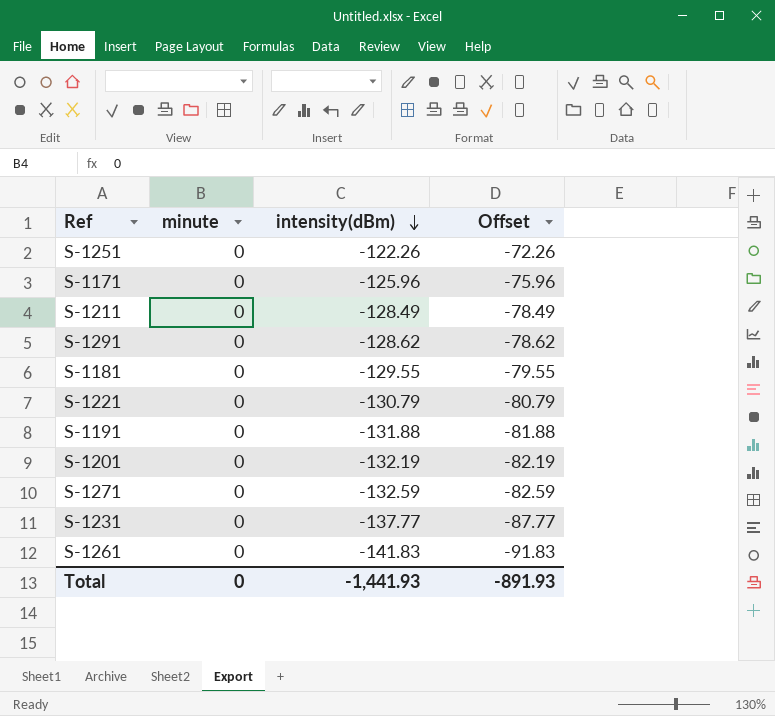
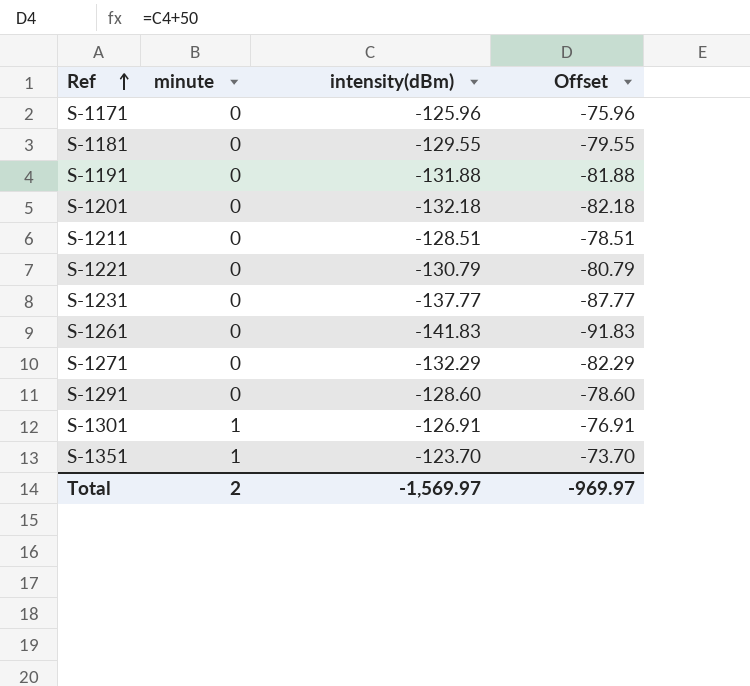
row order: intensity(dBm) descending -> Ref ascending
row S-1251: 0 | -122.26 | -72.26 -> none
S-1201 | intensity(dBm): -132.19 -> -132.18
S-1201 | Offset: -82.19 -> -82.18
S-1211 | intensity(dBm): -128.49 -> -128.51
S-1211 | Offset: -78.49 -> -78.51
S-1271 | intensity(dBm): -132.59 -> -132.29
S-1271 | Offset: -82.59 -> -82.29
S-1291 | intensity(dBm): -128.62 -> -128.60
S-1291 | Offset: -78.62 -> -78.60
row S-1301: none -> 1 | -126.91 | -76.91
row S-1351: none -> 1 | -123.70 | -73.70
Total | minute: 0 -> 2
Total | intensity(dBm): -1,441.93 -> -1,569.97
Total | Offset: -891.93 -> -969.97

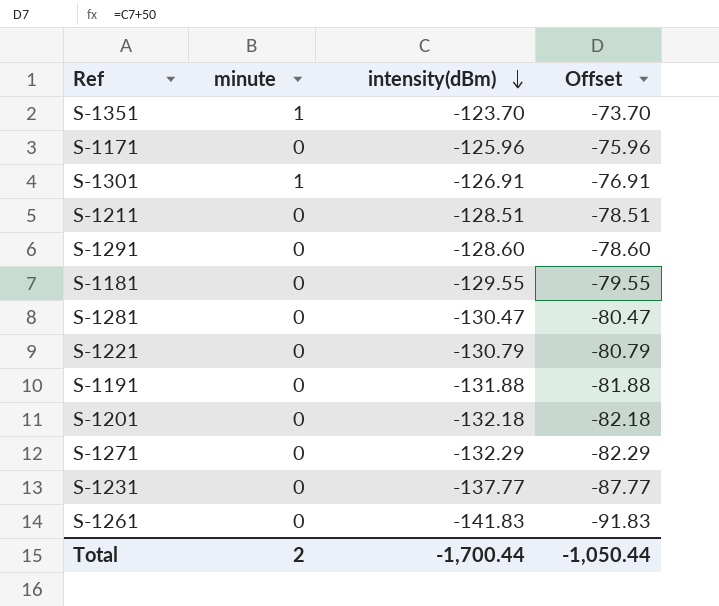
row order: Ref ascending -> intensity(dBm) descending
row S-1281: none -> 0 | -130.47 | -80.47
Total | intensity(dBm): -1,569.97 -> -1,700.44
Total | Offset: -969.97 -> -1,050.44

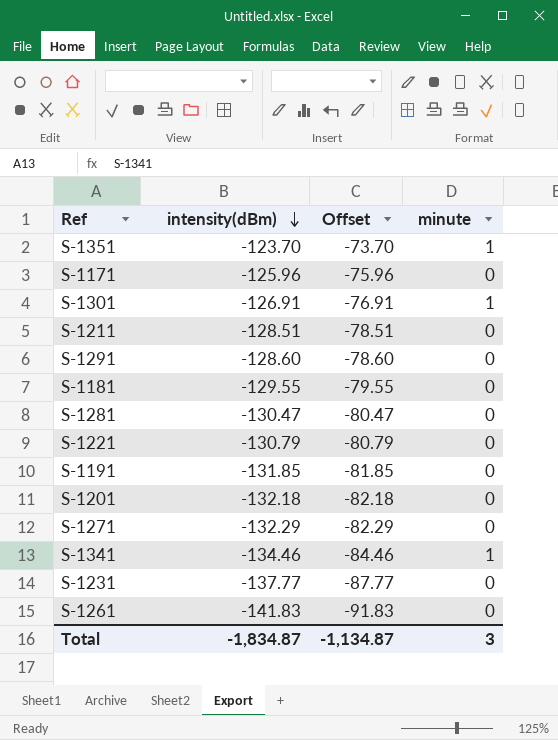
column minute | position: 2 -> 4
S-1191 | intensity(dBm): -131.88 -> -131.85
S-1191 | Offset: -81.88 -> -81.85
row S-1341: none -> -134.46 | -84.46 | 1
Total | intensity(dBm): -1,700.44 -> -1,834.87
Total | Offset: -1,050.44 -> -1,134.87
Total | minute: 2 -> 3

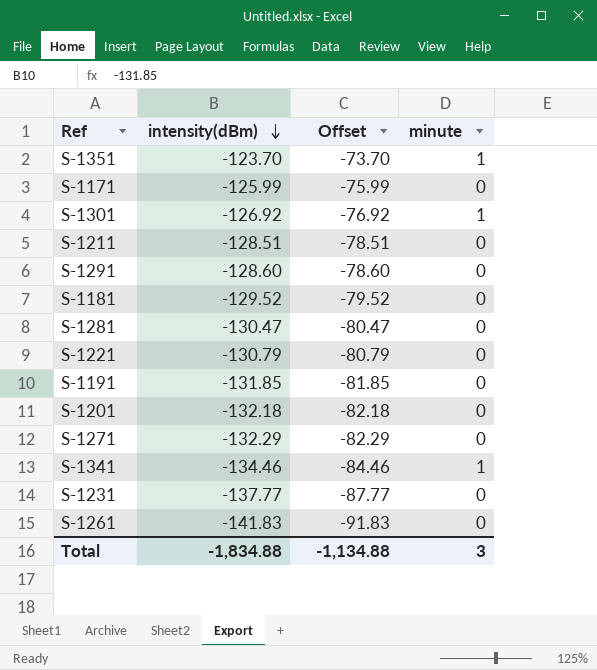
S-1171 | intensity(dBm): -125.96 -> -125.99
S-1171 | Offset: -75.96 -> -75.99
S-1301 | intensity(dBm): -126.91 -> -126.92
S-1301 | Offset: -76.91 -> -76.92
S-1181 | intensity(dBm): -129.55 -> -129.52
S-1181 | Offset: -79.55 -> -79.52
Total | intensity(dBm): -1,834.87 -> -1,834.88
Total | Offset: -1,134.87 -> -1,134.88

